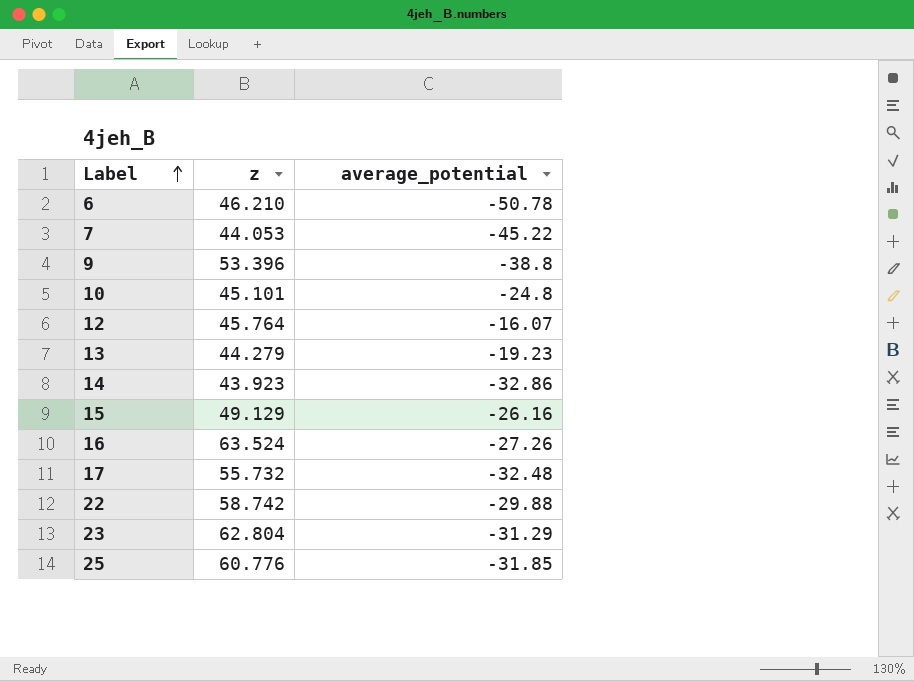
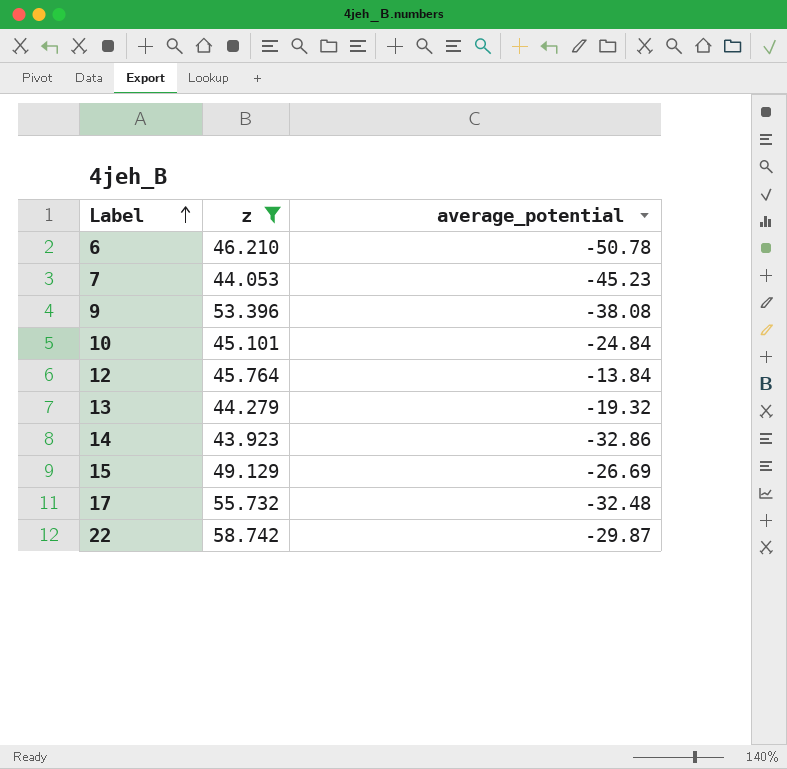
filter: none -> z <= 58.742
7 | average_potential: -45.22 -> -45.23
9 | average_potential: -38.8 -> -38.08
10 | average_potential: -24.8 -> -24.84
12 | average_potential: -16.07 -> -13.84
13 | average_potential: -19.23 -> -19.32
15 | average_potential: -26.16 -> -26.69
22 | average_potential: -29.88 -> -29.87

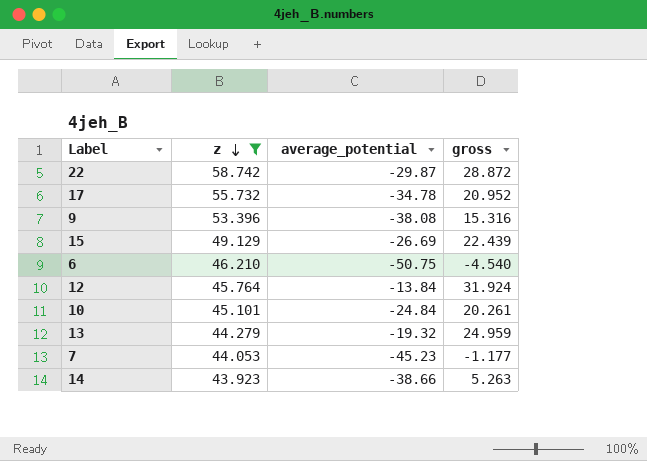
row order: Label ascending -> z descending
column gross | formula: none -> [z] + [average_potential]
17 | average_potential: -32.48 -> -34.78
6 | average_potential: -50.78 -> -50.75
14 | average_potential: -32.86 -> -38.66

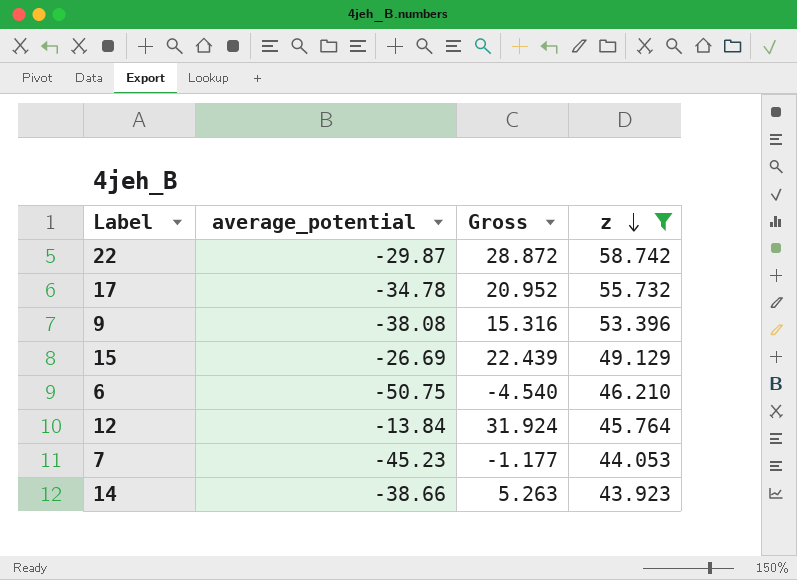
column name: gross -> Gross
column z | position: 2 -> 4
row 10: 45.101 | -24.84 | 20.261 -> none
row 13: 44.279 | -19.32 | 24.959 -> none

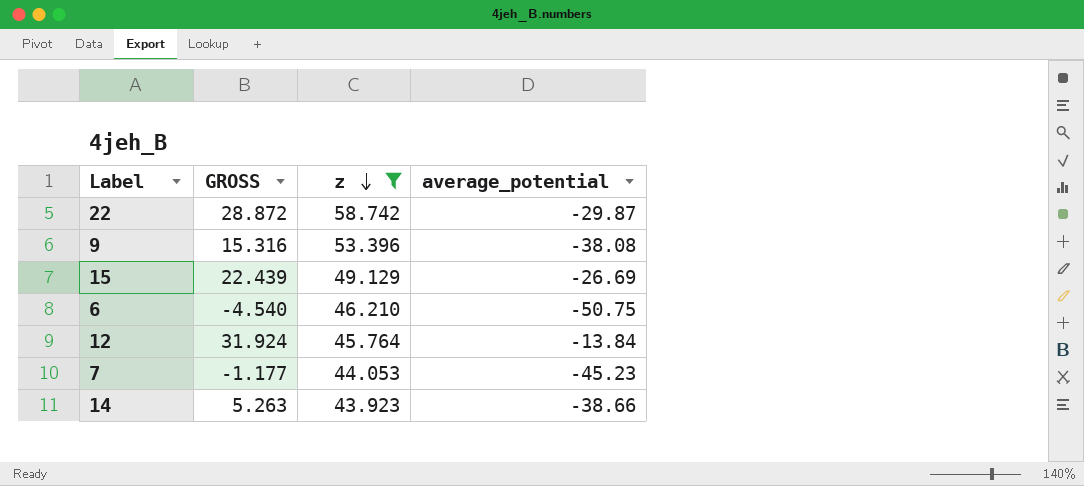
column name: Gross -> GROSS
column average_potential | position: 2 -> 4
row 17: -34.78 | 20.952 | 55.732 -> none

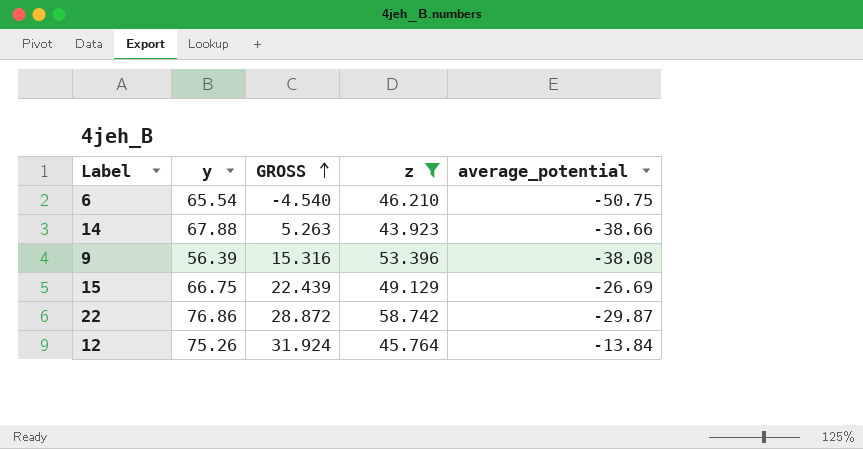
row order: z descending -> GROSS ascending
column y | position: none -> 2
row 7: -1.177 | 44.053 | -45.23 -> none

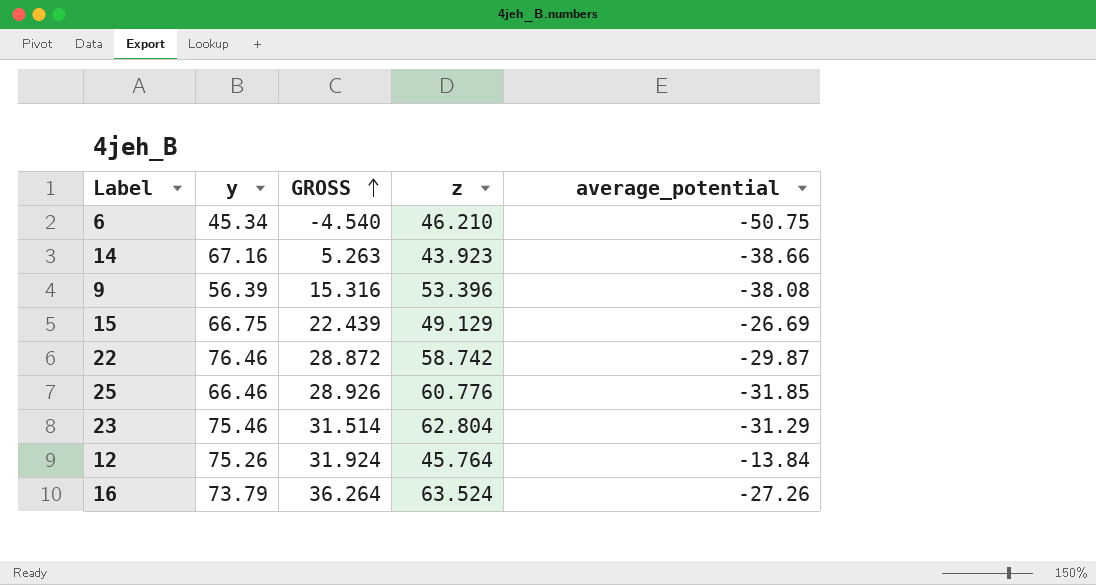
filter: z <= 58.742 -> none
6 | y: 65.54 -> 45.34
14 | y: 67.88 -> 67.16
22 | y: 76.86 -> 76.46

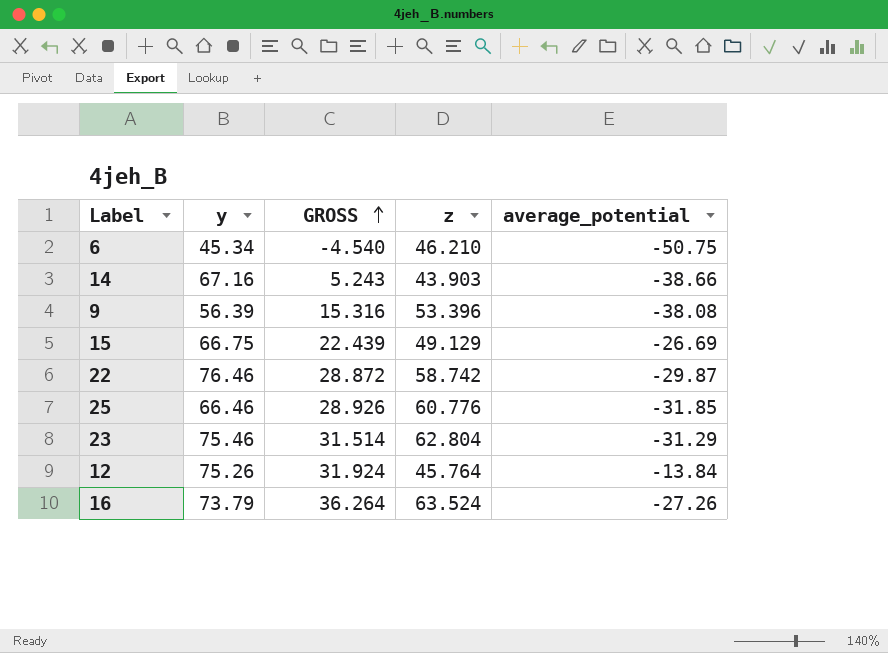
14 | GROSS: 5.263 -> 5.243
14 | z: 43.923 -> 43.903

